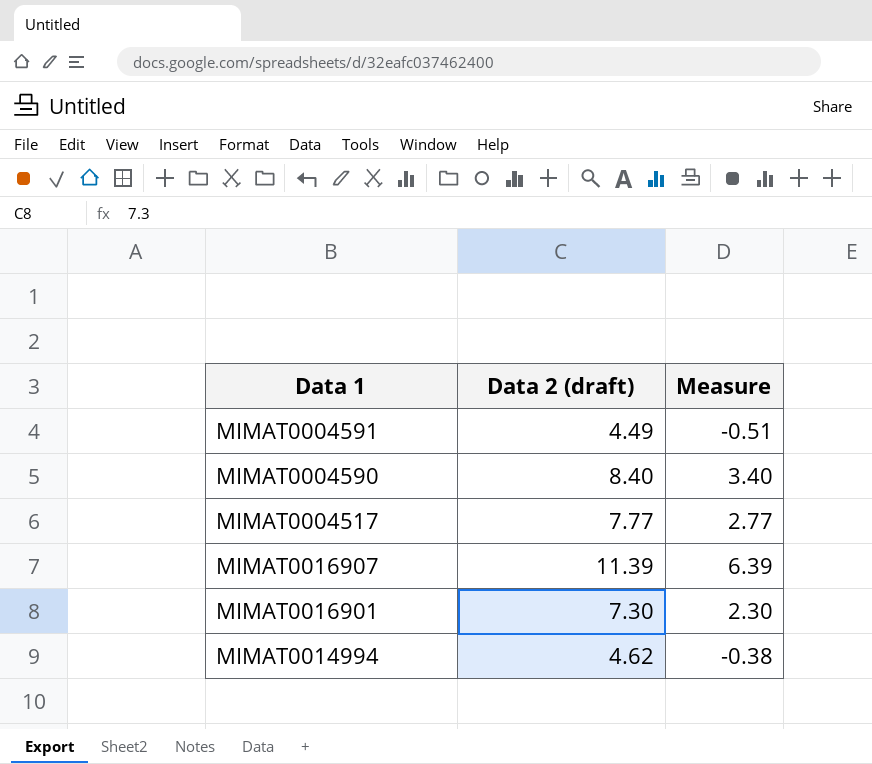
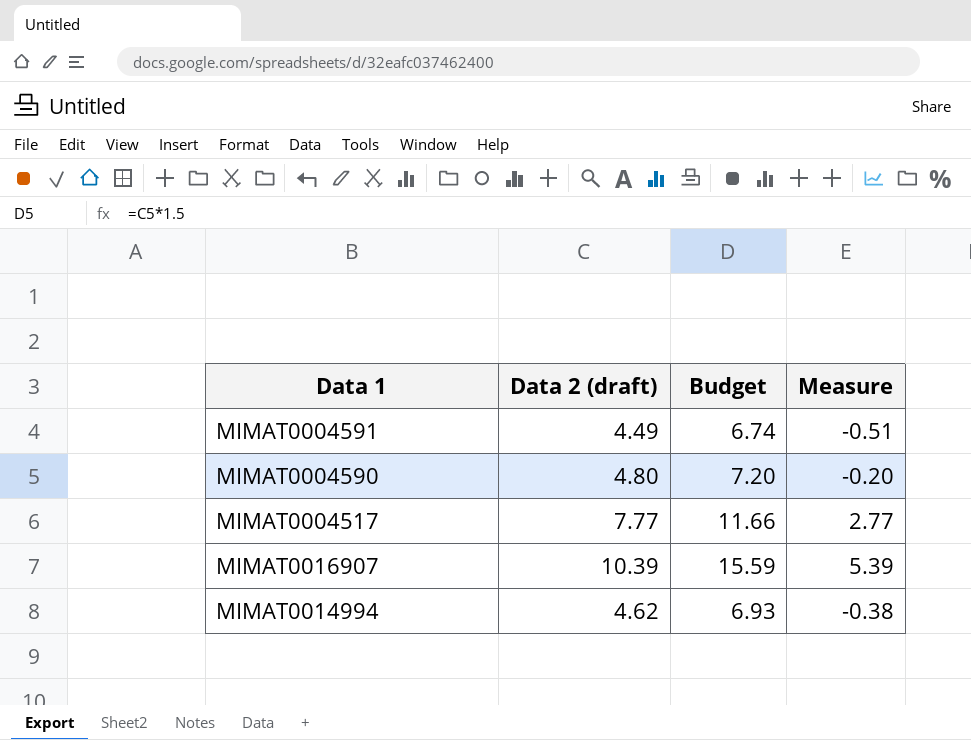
column Budget | formula: none -> [Data 2 (draft)] * 1.5
row MIMAT0016901: 7.30 | 2.30 -> none
MIMAT0004590 | Data 2 (draft): 8.40 -> 4.80
MIMAT0004590 | Measure: 3.40 -> -0.20
MIMAT0016907 | Data 2 (draft): 11.39 -> 10.39
MIMAT0016907 | Measure: 6.39 -> 5.39

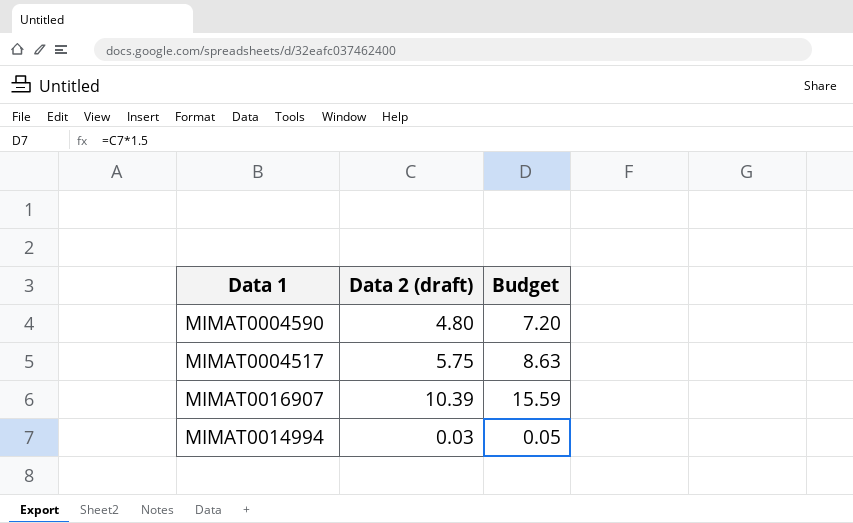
column Measure | formula: [Data 2 (draft)] - 5 -> none
row MIMAT0004591: 4.49 | 6.74 | -0.51 -> none
MIMAT0004517 | Data 2 (draft): 7.77 -> 5.75
MIMAT0004517 | Budget: 11.66 -> 8.63
MIMAT0014994 | Data 2 (draft): 4.62 -> 0.03
MIMAT0014994 | Budget: 6.93 -> 0.05

